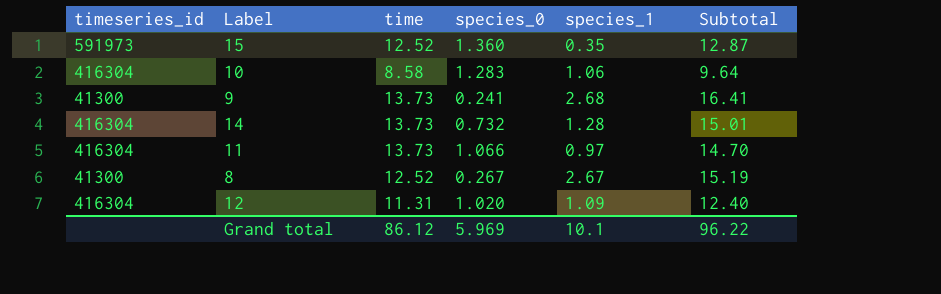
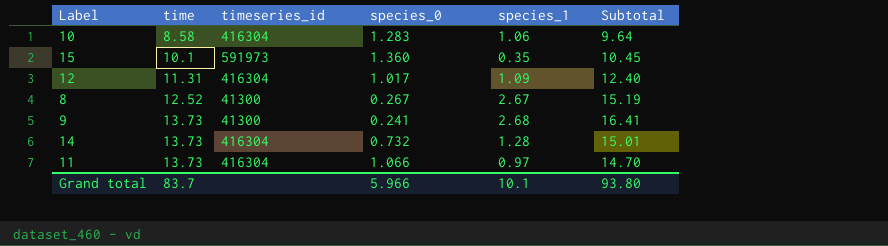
row order: none -> time ascending
column timeseries_id | position: 1 -> 3
15 | time: 12.52 -> 10.1
15 | Subtotal: 12.87 -> 10.45
12 | species_0: 1.020 -> 1.017
Grand total | time: 86.12 -> 83.7
Grand total | species_0: 5.969 -> 5.966
Grand total | Subtotal: 96.22 -> 93.80

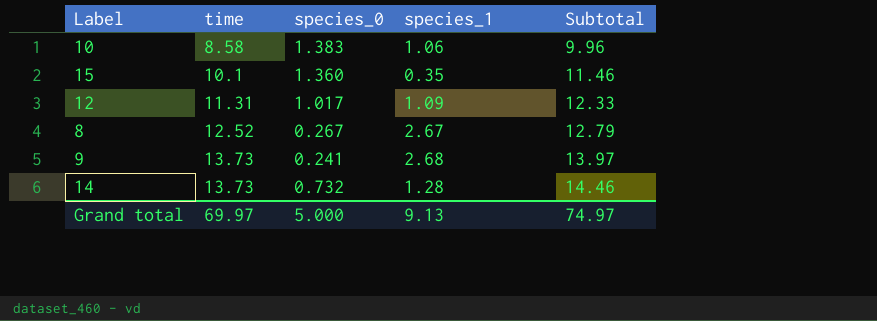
column timeseries_id | position: 3 -> none
column Subtotal | formula: [time] + [species_1] -> [time] + [species_0]
row 11: 13.73 | 416304 | 1.066 | 0.97 | 14.70 -> none
10 | species_0: 1.283 -> 1.383
Grand total | time: 83.7 -> 69.97
Grand total | species_0: 5.966 -> 5.000
Grand total | species_1: 10.1 -> 9.13
Grand total | Subtotal: 93.80 -> 74.97

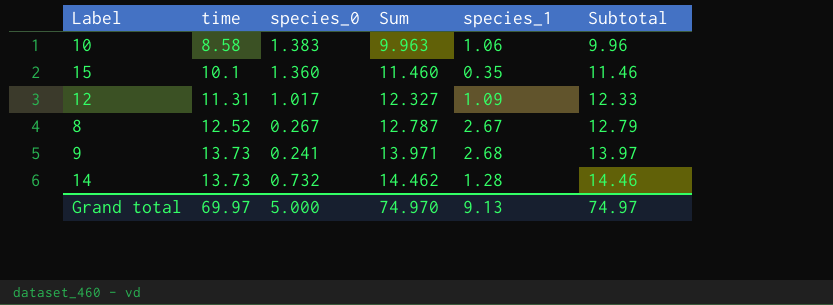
column Sum | formula: none -> [time] + [species_0]

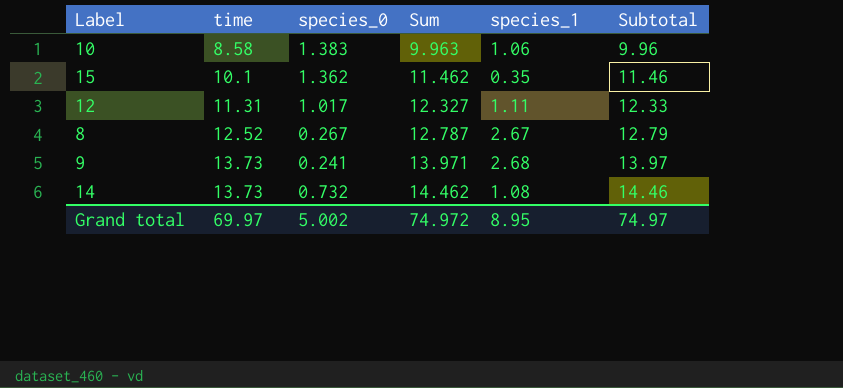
15 | species_0: 1.360 -> 1.362
15 | Sum: 11.460 -> 11.462
12 | species_1: 1.09 -> 1.11
14 | species_1: 1.28 -> 1.08
Grand total | species_0: 5.000 -> 5.002
Grand total | Sum: 74.970 -> 74.972
Grand total | species_1: 9.13 -> 8.95

